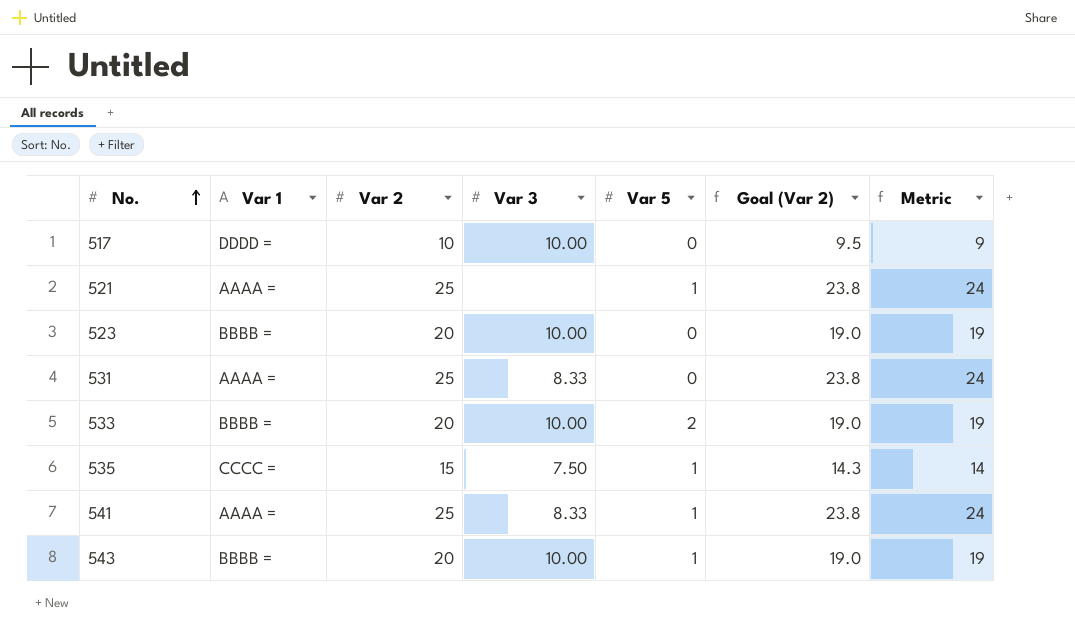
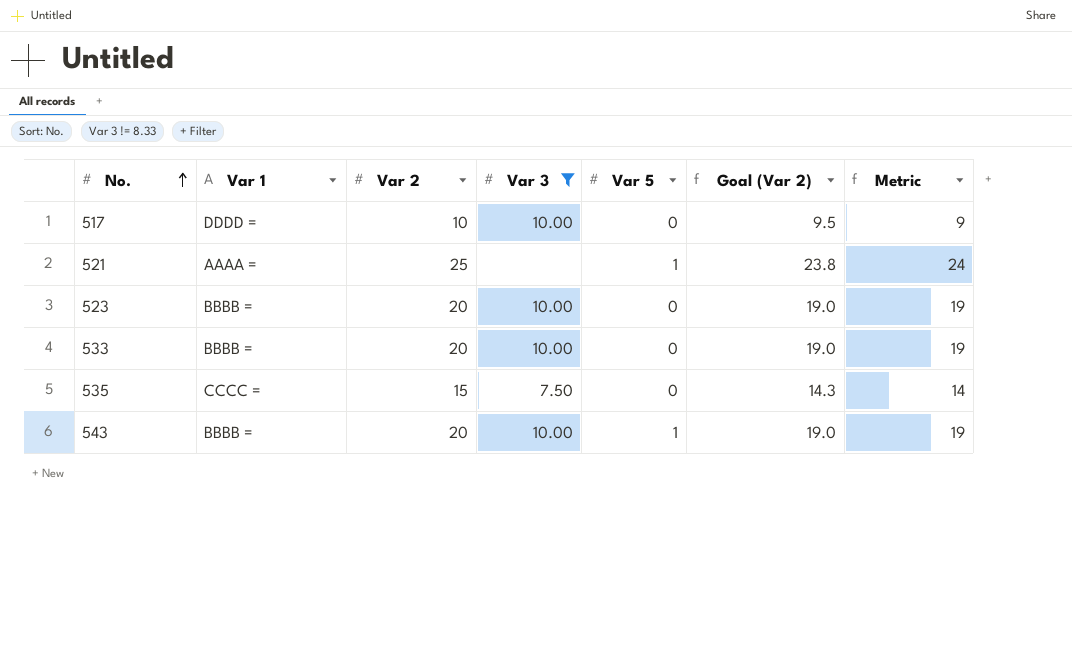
filter: none -> Var 3 != 8.33
533 | Var 5: 2 -> 0
535 | Var 5: 1 -> 0

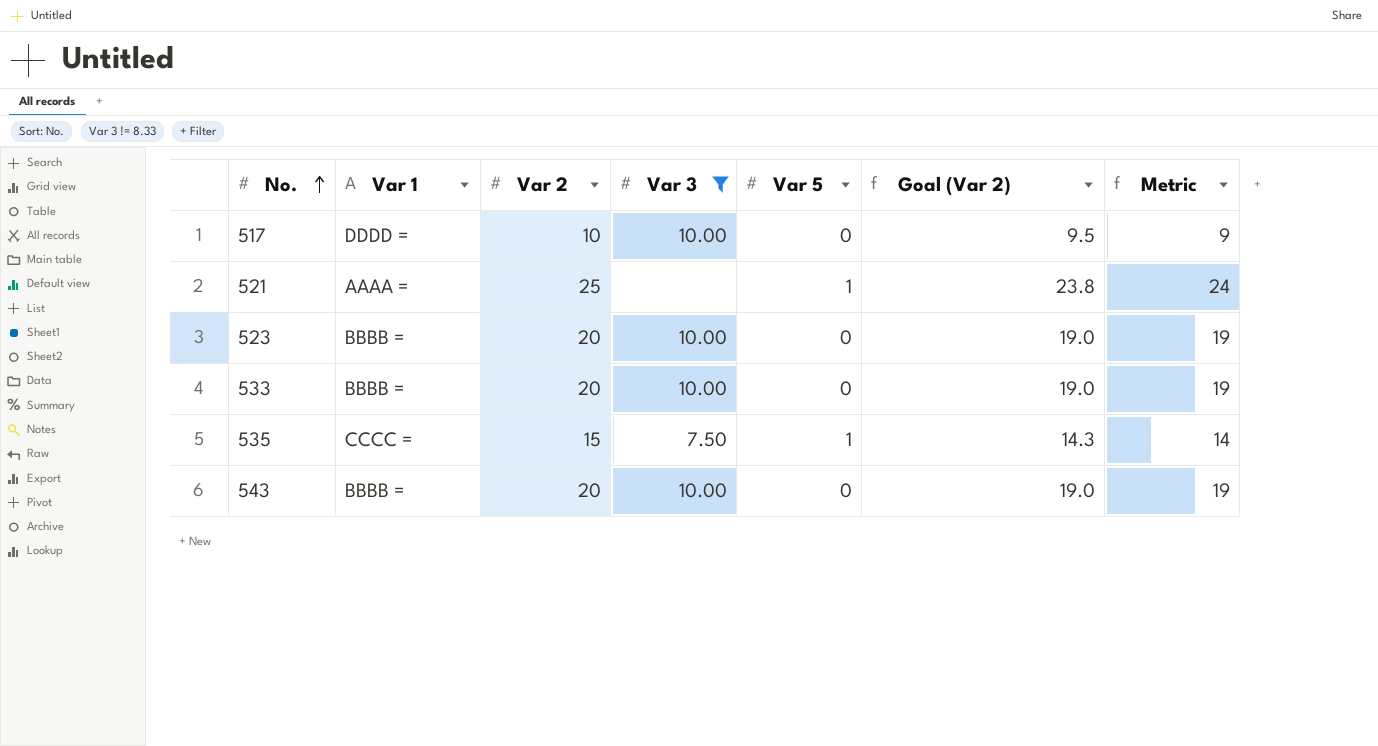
535 | Var 5: 0 -> 1
543 | Var 5: 1 -> 0

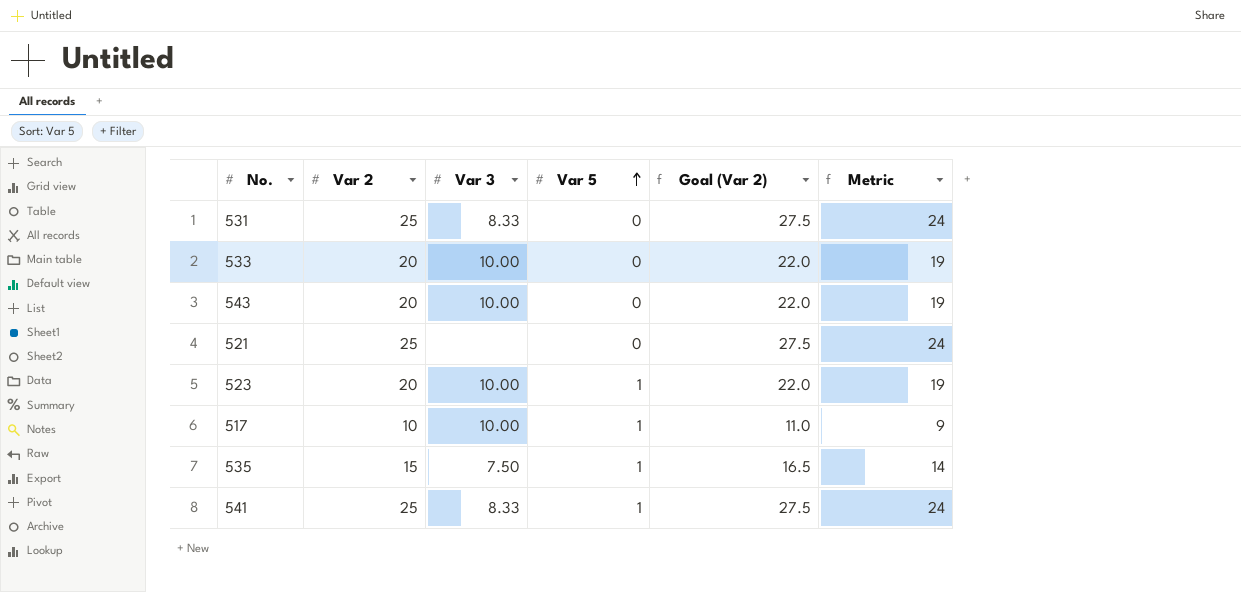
filter: Var 3 != 8.33 -> none
row order: No. ascending -> Var 5 ascending
column Var 1 | position: 2 -> none
column Goal (Var 2) | formula: [Var 2] * 0.95 -> [Var 2] * 1.1
521 | Var 5: 1 -> 0
523 | Var 5: 0 -> 1
517 | Var 5: 0 -> 1

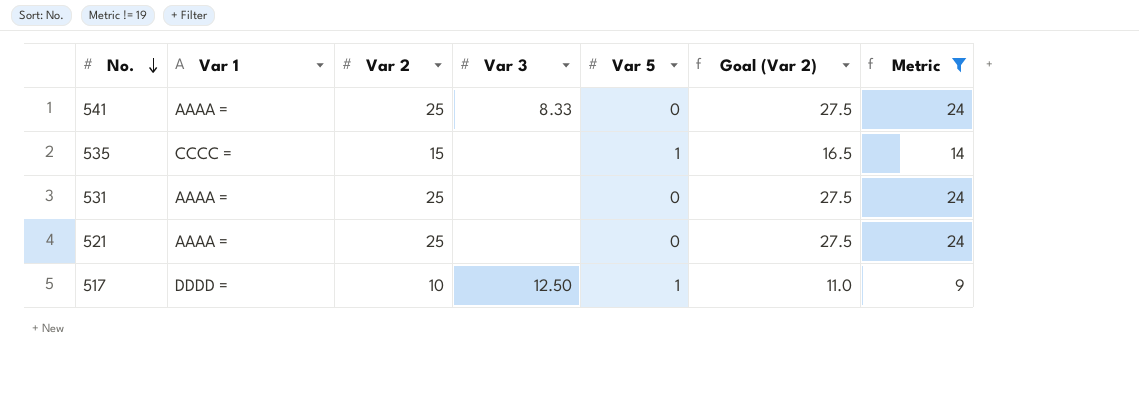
filter: none -> Metric != 19
row order: Var 5 ascending -> No. descending
column Var 1 | position: none -> 2
541 | Var 5: 1 -> 0
535 | Var 3: 7.50 -> none
531 | Var 3: 8.33 -> none
517 | Var 3: 10.00 -> 12.50

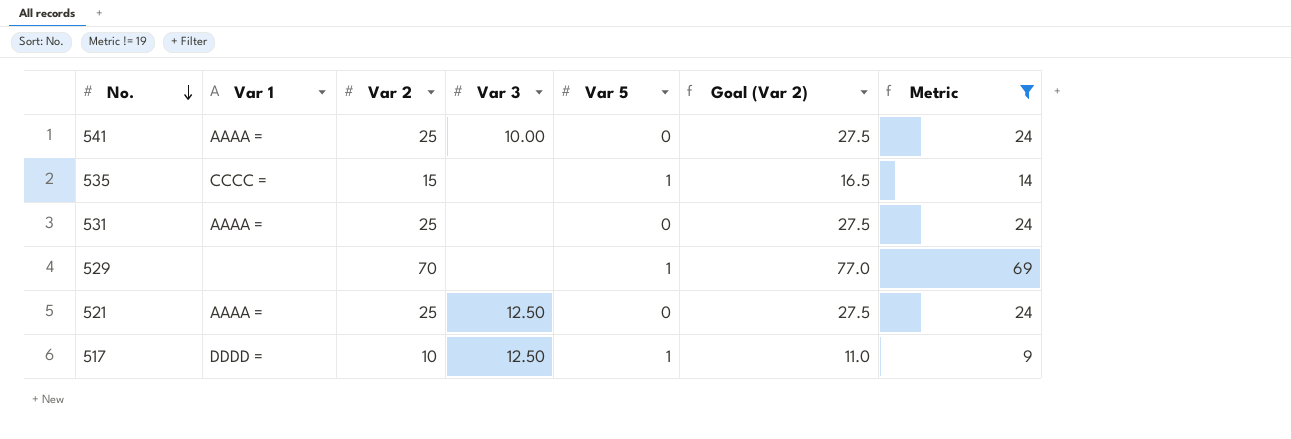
541 | Var 3: 8.33 -> 10.00
row 529: none -> none | 70 | none | 1 | 77.0 | 69
521 | Var 3: none -> 12.50

